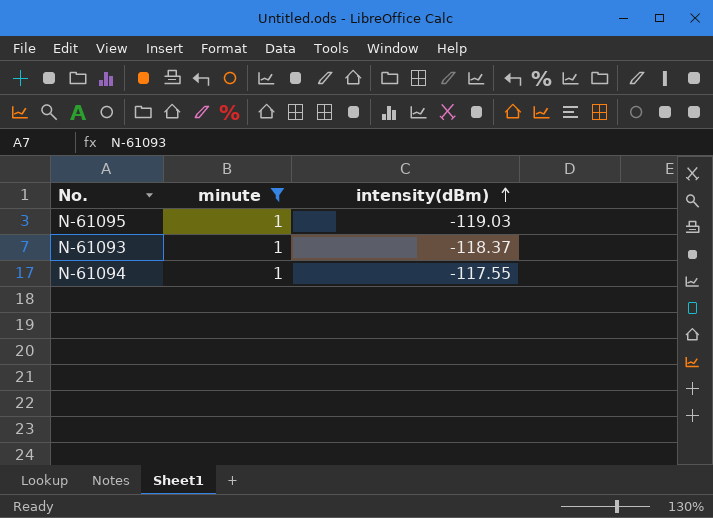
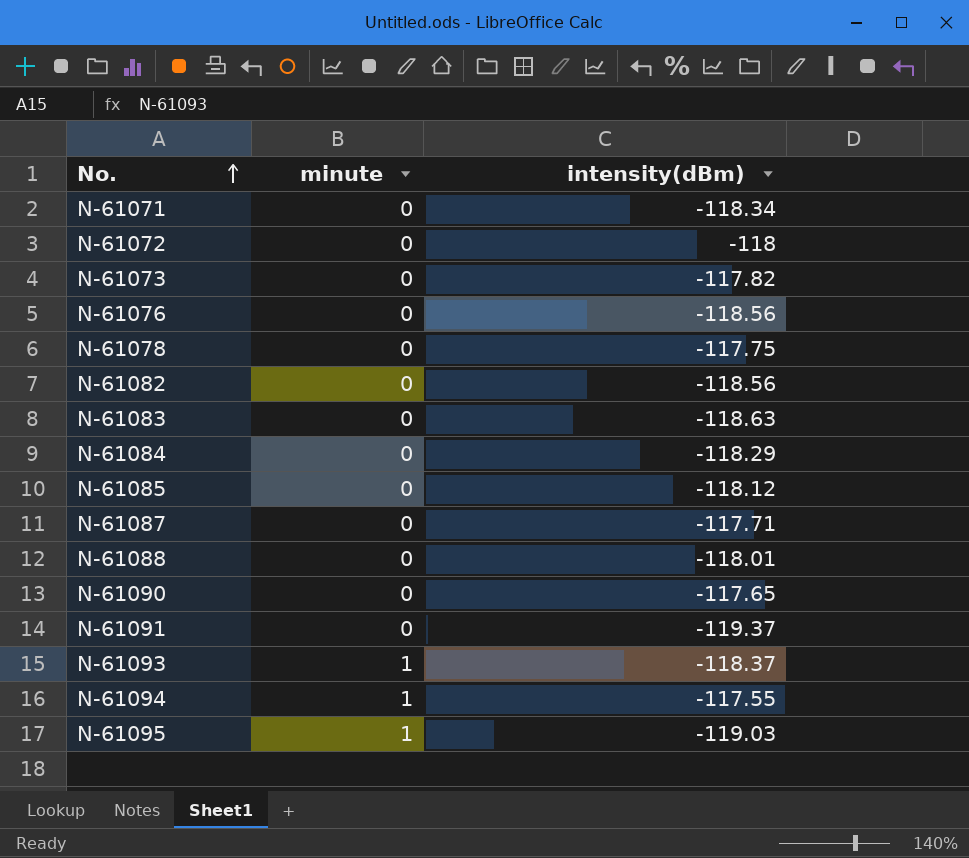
filter: minute = 1 -> none
row order: intensity(dBm) ascending -> No. ascending

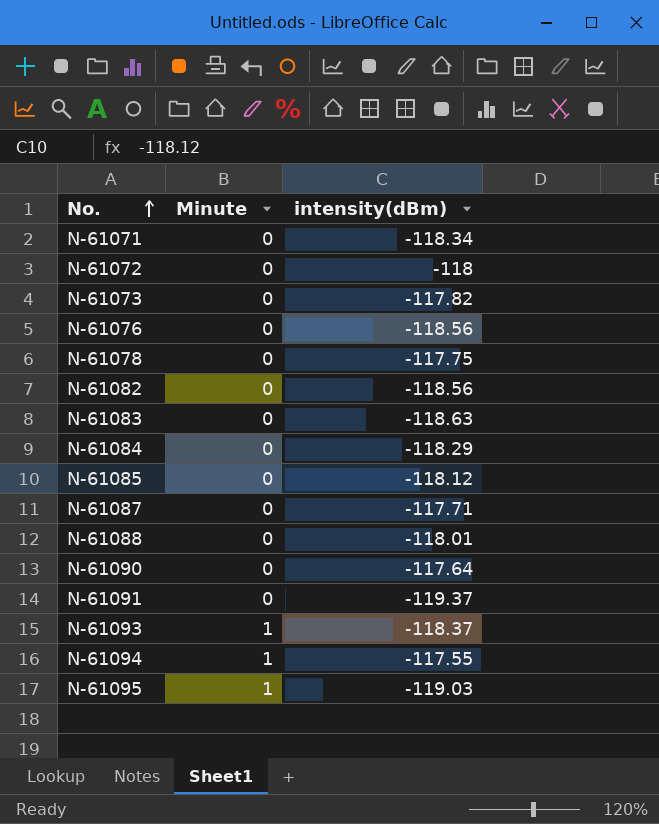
column name: minute -> Minute
N-61090 | intensity(dBm): -117.65 -> -117.64

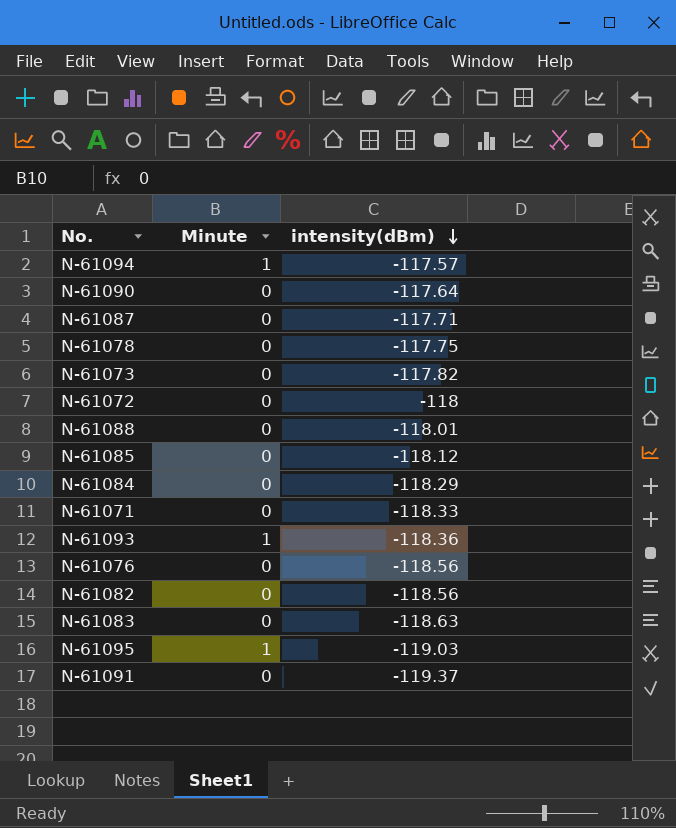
row order: No. ascending -> intensity(dBm) descending
N-61094 | intensity(dBm): -117.55 -> -117.57
N-61071 | intensity(dBm): -118.34 -> -118.33
N-61093 | intensity(dBm): -118.37 -> -118.36

